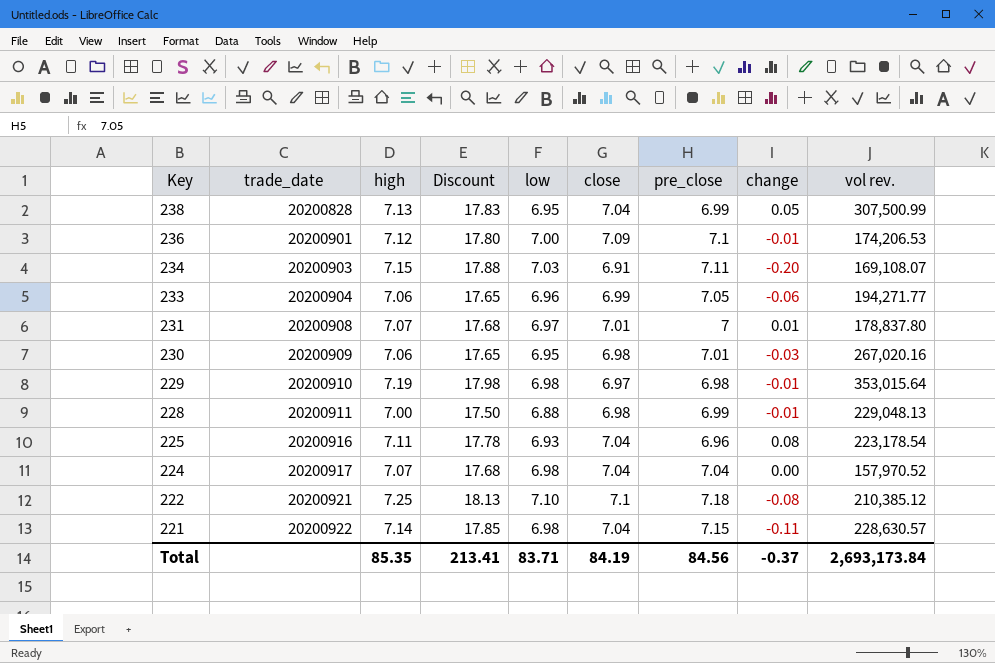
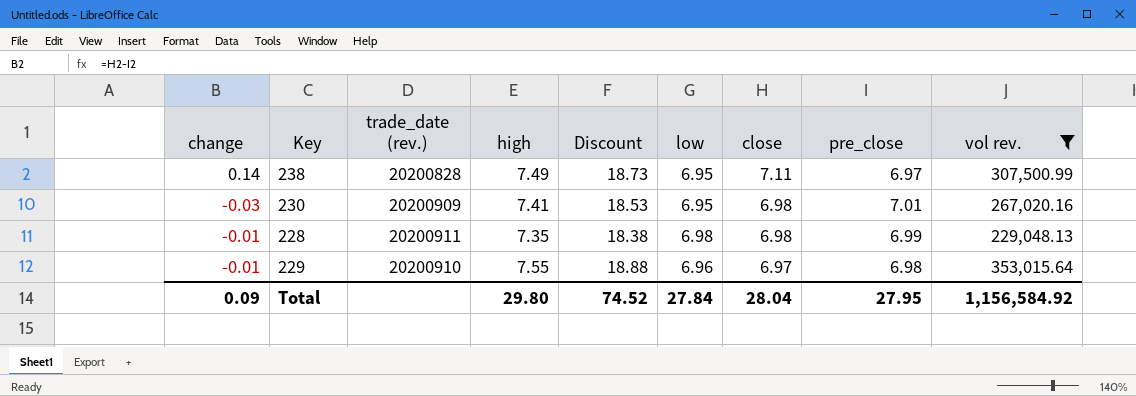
filter: none -> vol rev. >= 229,048.13
row order: Key descending -> close descending
column change | position: 8 -> 1
column name: trade_date -> trade_date (rev.)
238 | change: 0.05 -> 0.14
238 | high: 7.13 -> 7.49
238 | Discount: 17.83 -> 18.73
238 | close: 7.04 -> 7.11
238 | pre_close: 6.99 -> 6.97
230 | high: 7.06 -> 7.41
230 | Discount: 17.65 -> 18.53
228 | high: 7.00 -> 7.35
228 | Discount: 17.50 -> 18.38
228 | low: 6.88 -> 6.98
229 | high: 7.19 -> 7.55
229 | Discount: 17.98 -> 18.88
229 | low: 6.98 -> 6.96
Total | change: -0.37 -> 0.09
Total | high: 85.35 -> 29.80
Total | Discount: 213.41 -> 74.52
Total | low: 83.71 -> 27.84
Total | close: 84.19 -> 28.04
Total | pre_close: 84.56 -> 27.95
Total | vol rev.: 2,693,173.84 -> 1,156,584.92

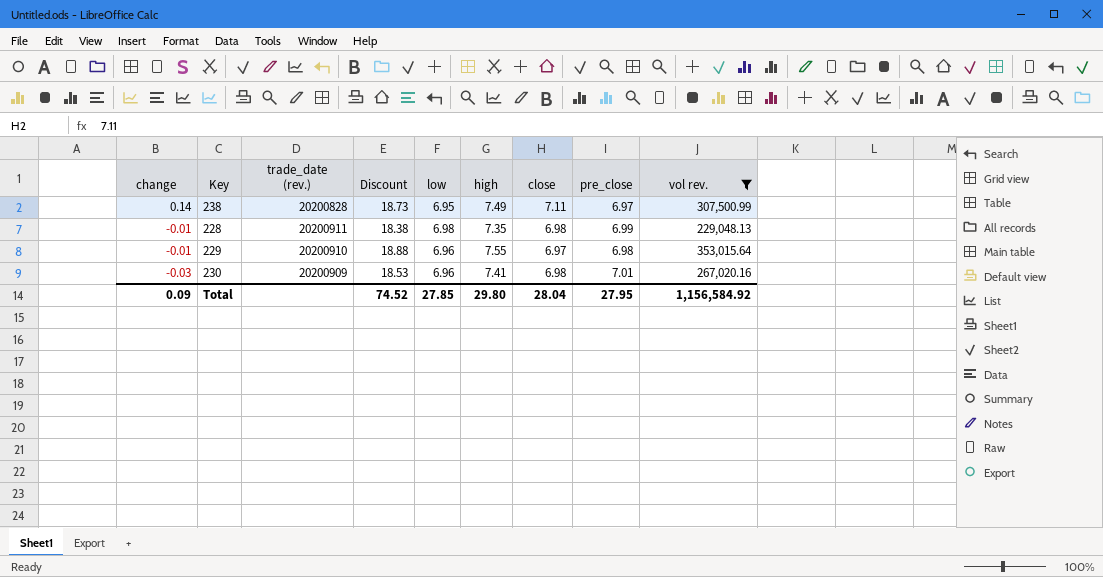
row order: close descending -> change descending
column high | position: 4 -> 6
230 | low: 6.95 -> 6.96
Total | low: 27.84 -> 27.85

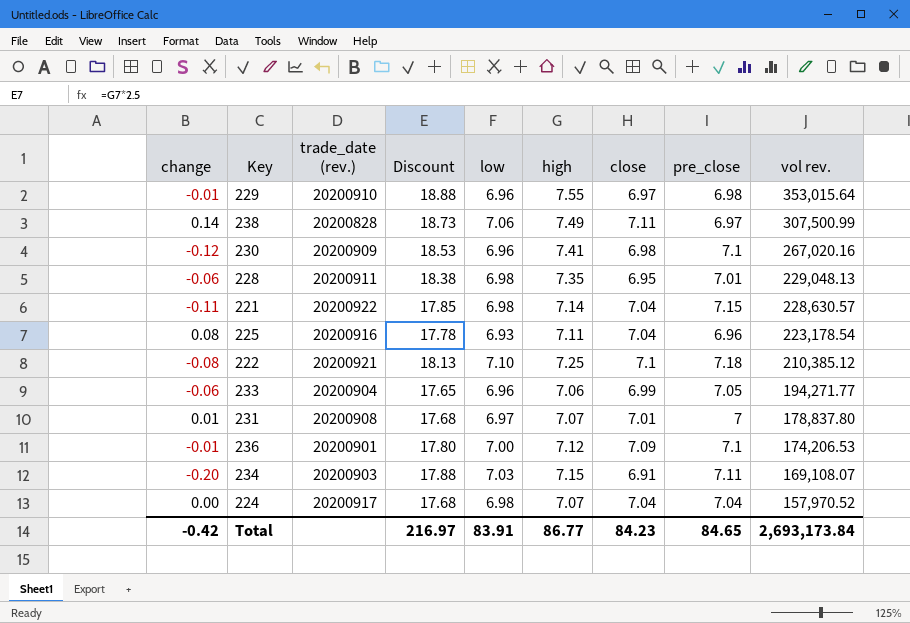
filter: vol rev. >= 229,048.13 -> none
row order: change descending -> vol rev. descending
238 | low: 6.95 -> 7.06
230 | change: -0.03 -> -0.12
230 | pre_close: 7.01 -> 7.1
228 | change: -0.01 -> -0.06
228 | close: 6.98 -> 6.95
228 | pre_close: 6.99 -> 7.01
Total | change: 0.09 -> -0.42
Total | Discount: 74.52 -> 216.97
Total | low: 27.85 -> 83.91
Total | high: 29.80 -> 86.77
Total | close: 28.04 -> 84.23
Total | pre_close: 27.95 -> 84.65
Total | vol rev.: 1,156,584.92 -> 2,693,173.84

